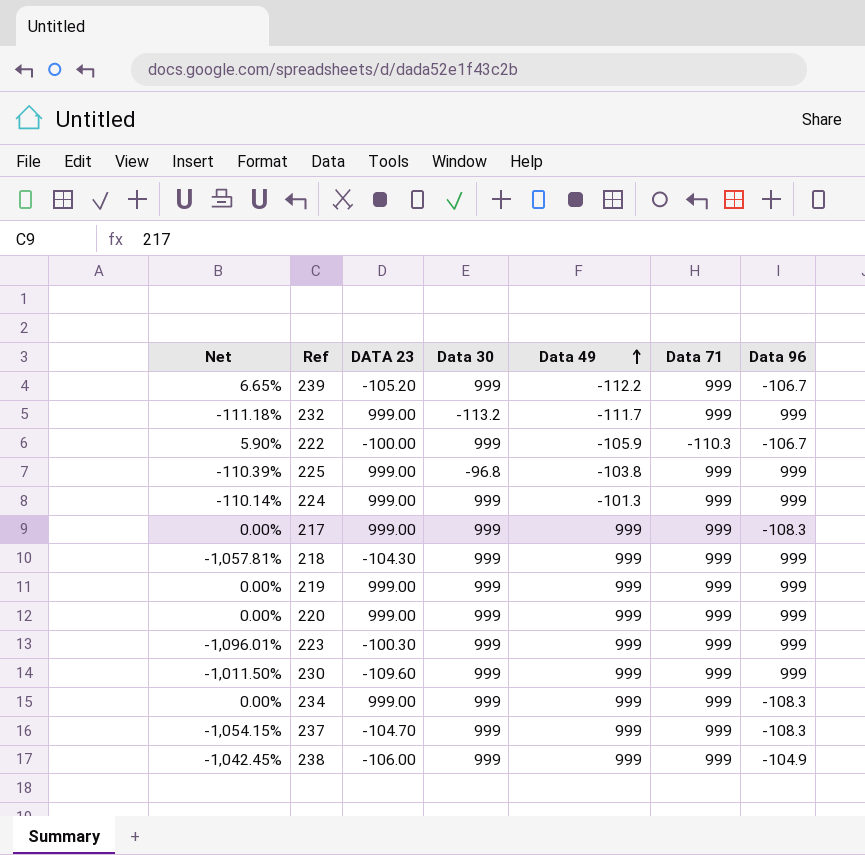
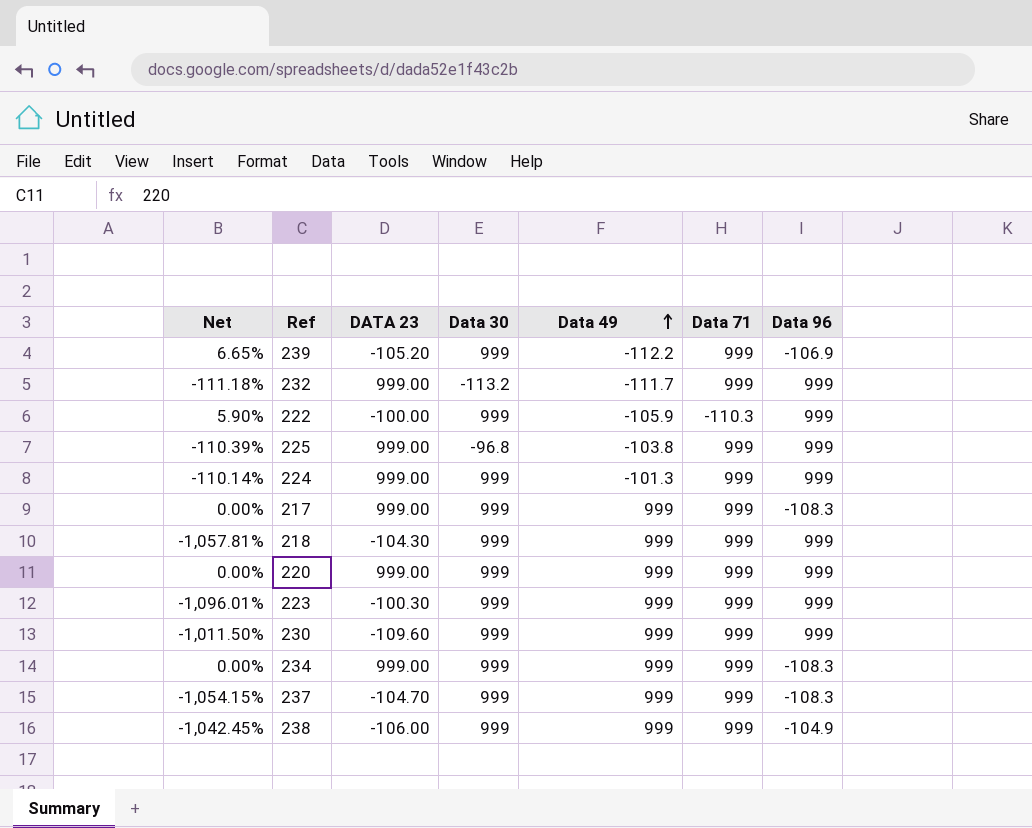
row 219: 0.00% | 999.00 | 999 | 999 | 999 | 999 -> none
239 | Data 96: -106.7 -> -106.9
222 | Data 96: -106.7 -> 999

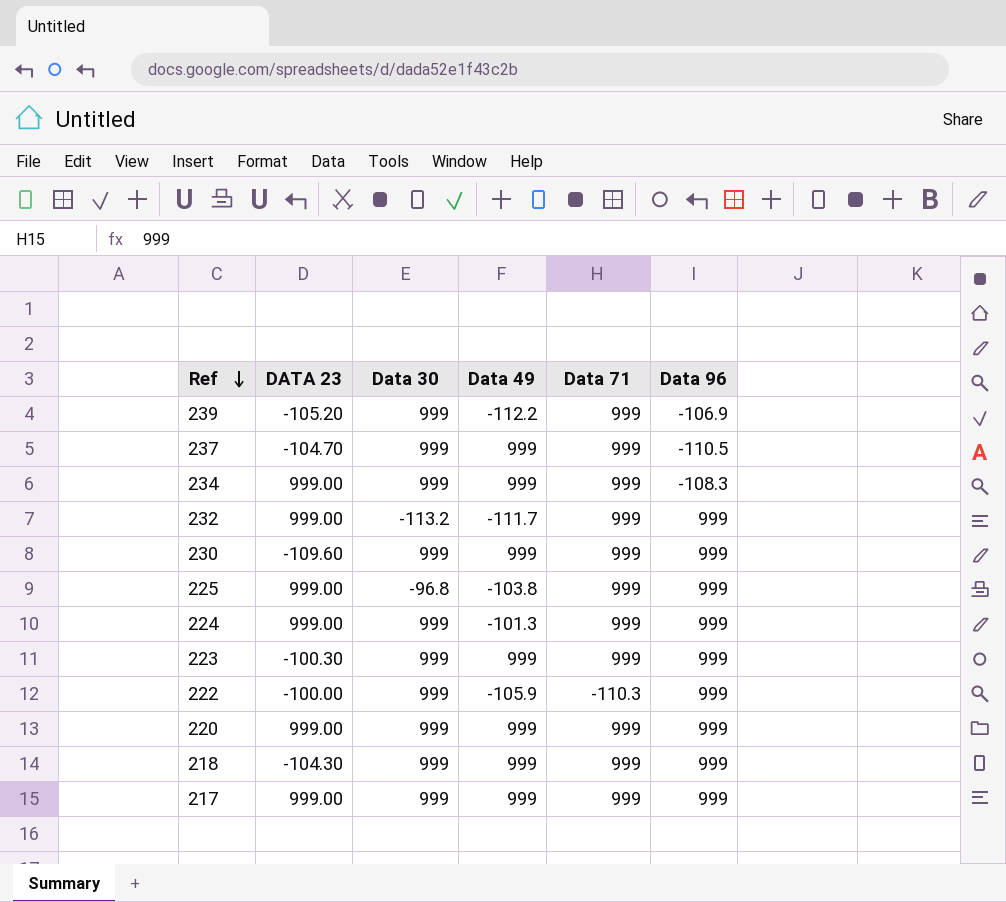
row order: Data 49 ascending -> Ref descending
column Net | formula: ([Data 49] - [DATA 23]) / [DATA 23] -> none
row 238: -1,042.45% | -106.00 | 999 | 999 | 999 | -104.9 -> none
237 | Data 96: -108.3 -> -110.5
217 | Data 96: -108.3 -> 999

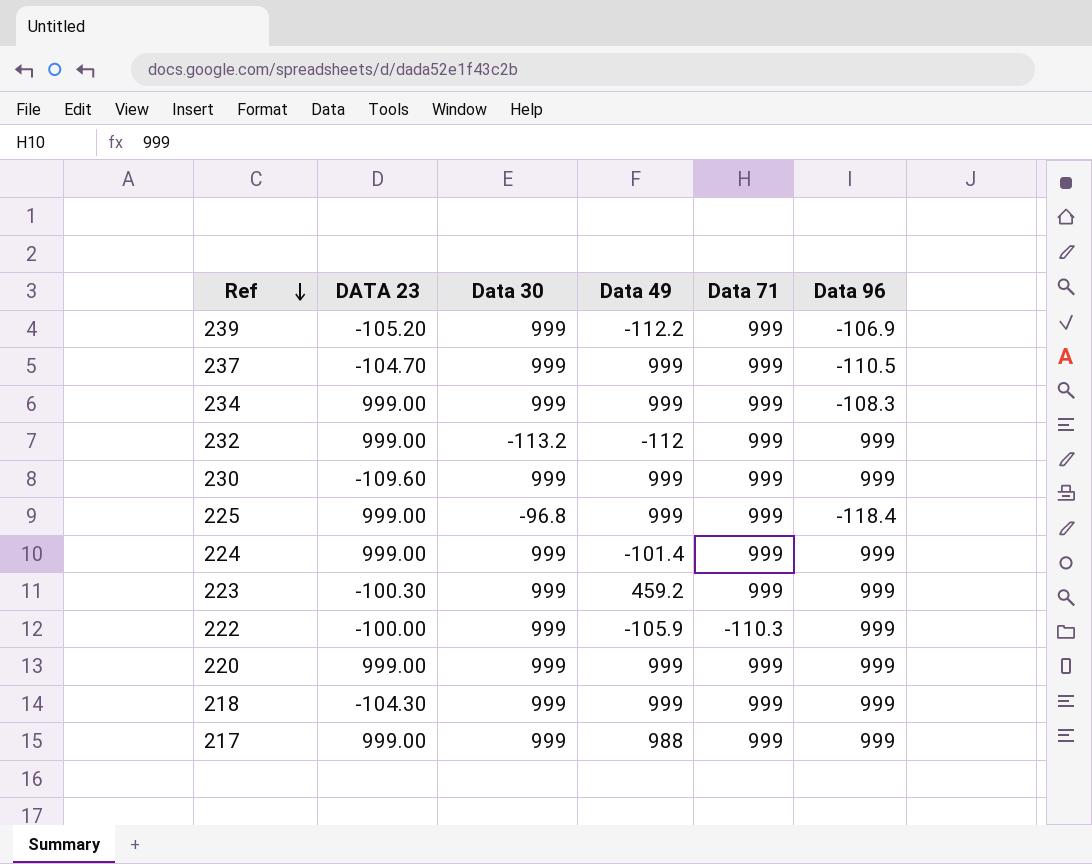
232 | Data 49: -111.7 -> -112
225 | Data 49: -103.8 -> 999
225 | Data 96: 999 -> -118.4
224 | Data 49: -101.3 -> -101.4
223 | Data 49: 999 -> 459.2
217 | Data 49: 999 -> 988

